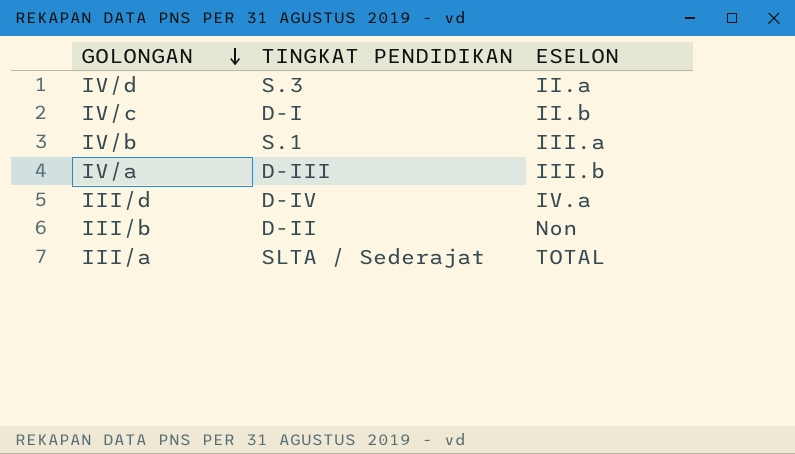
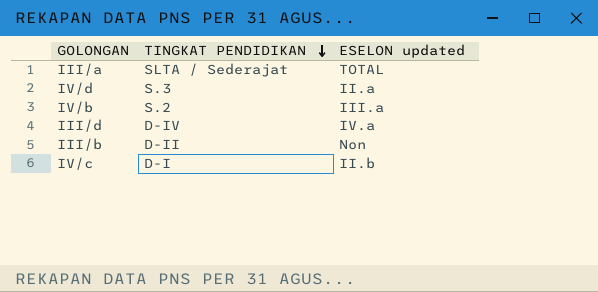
row order: GOLONGAN descending -> TINGKAT PENDIDIKAN descending
column name: ESELON -> ESELON updated
row IV/a: D-III | III.b -> none
IV/b | TINGKAT PENDIDIKAN: S.1 -> S.2

